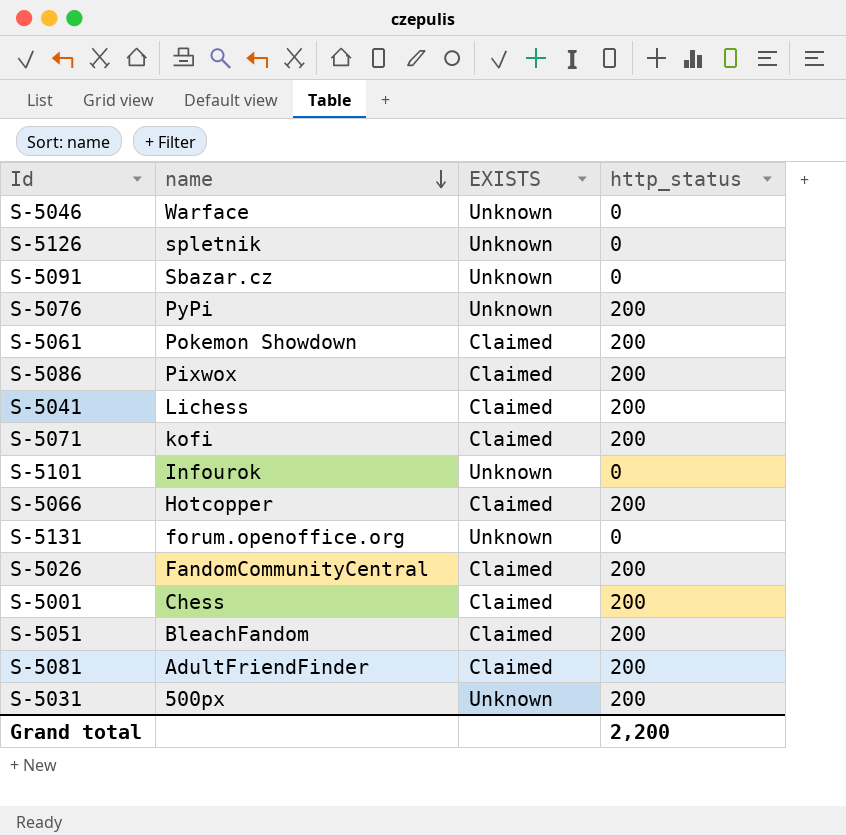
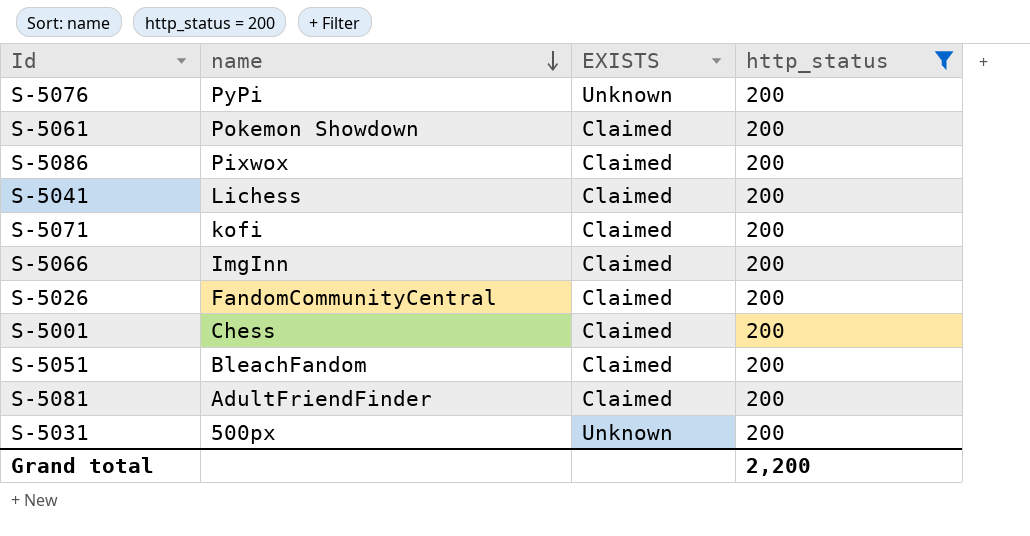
filter: none -> http_status = 200
S-5066 | name: Hotcopper -> ImgInn

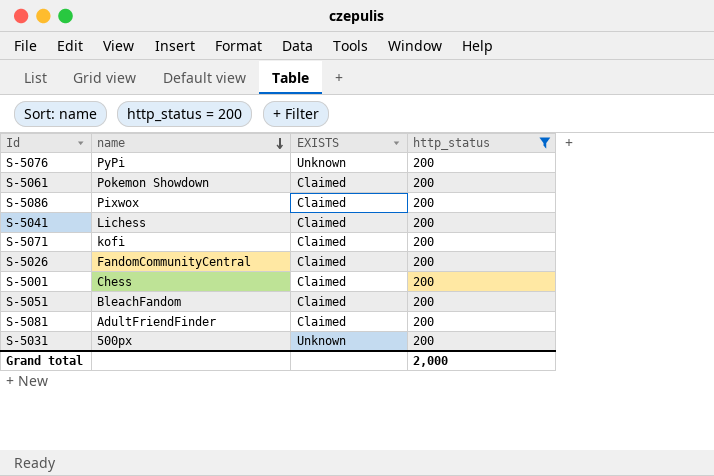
row S-5066: ImgInn | Claimed | 200 -> none
Grand total | http_status: 2,200 -> 2,000

